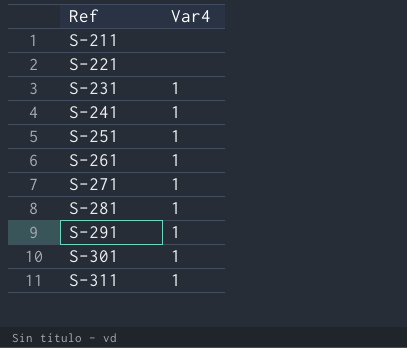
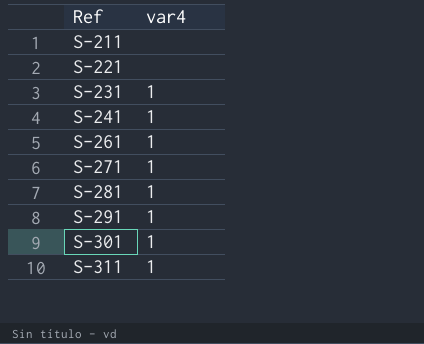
column name: Var4 -> var4
row S-251: 1 -> none

